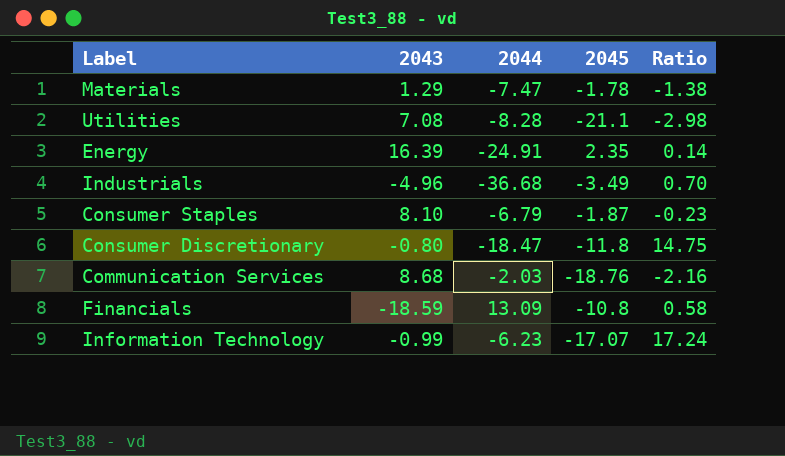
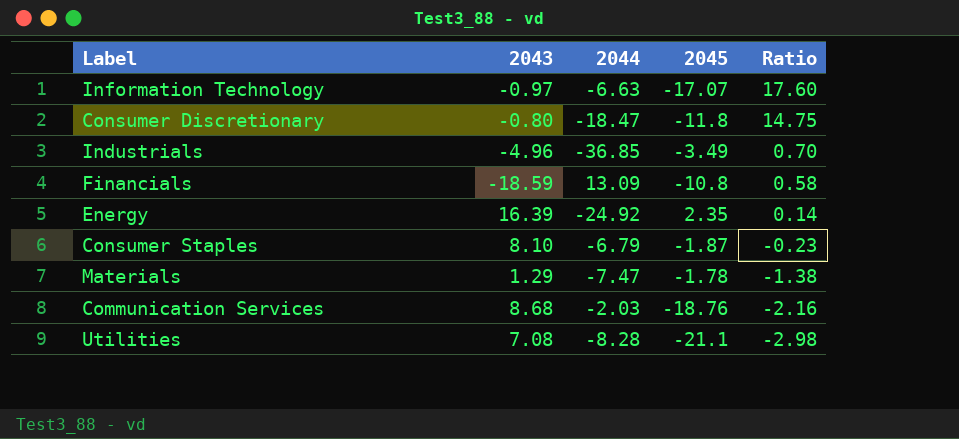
row order: none -> Ratio descending
Information Technology | 2043: -0.99 -> -0.97
Information Technology | 2044: -6.23 -> -6.63
Information Technology | Ratio: 17.24 -> 17.60
Industrials | 2044: -36.68 -> -36.85
Energy | 2044: -24.91 -> -24.92

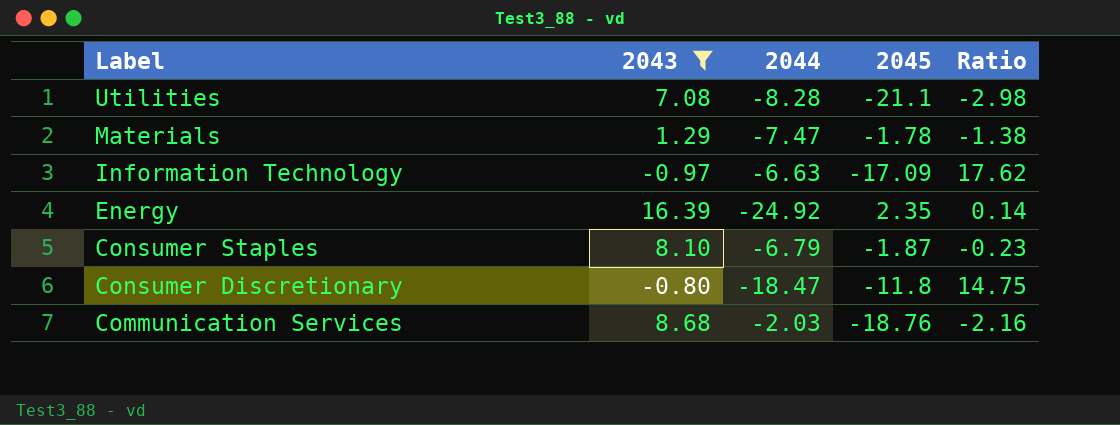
filter: none -> 2043 >= -0.97
row order: Ratio descending -> Label descending
Information Technology | 2045: -17.07 -> -17.09
Information Technology | Ratio: 17.60 -> 17.62

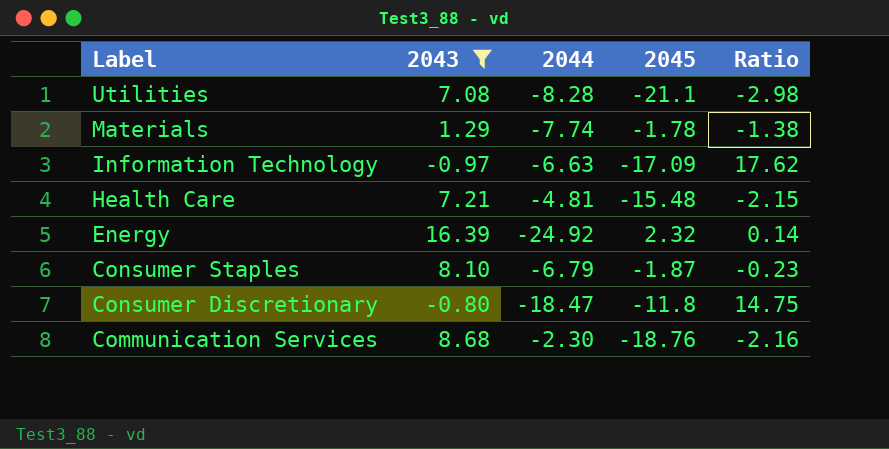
Materials | 2044: -7.47 -> -7.74
row Health Care: none -> 7.21 | -4.81 | -15.48 | -2.15
Energy | 2045: 2.35 -> 2.32
Communication Services | 2044: -2.03 -> -2.30

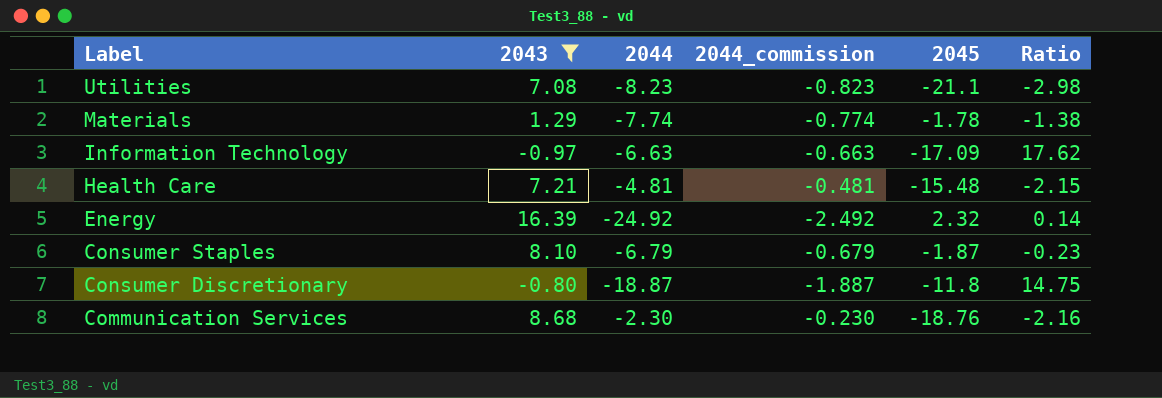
column 2044_commission | formula: none -> [2044] * 0.1
Utilities | 2044: -8.28 -> -8.23
Consumer Discretionary | 2044: -18.47 -> -18.87

